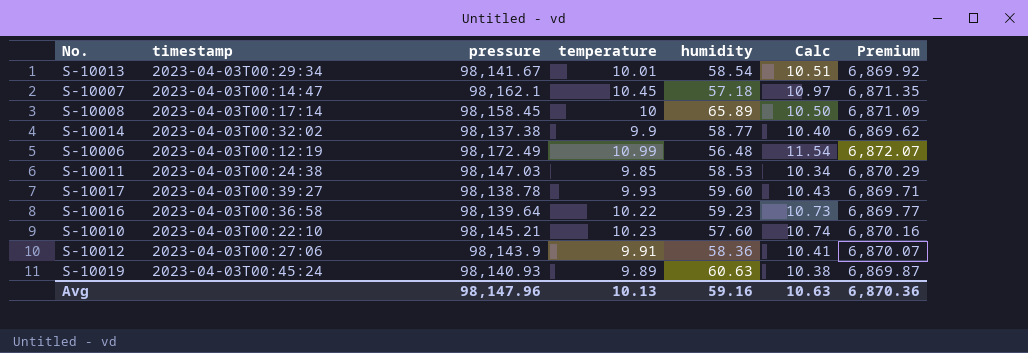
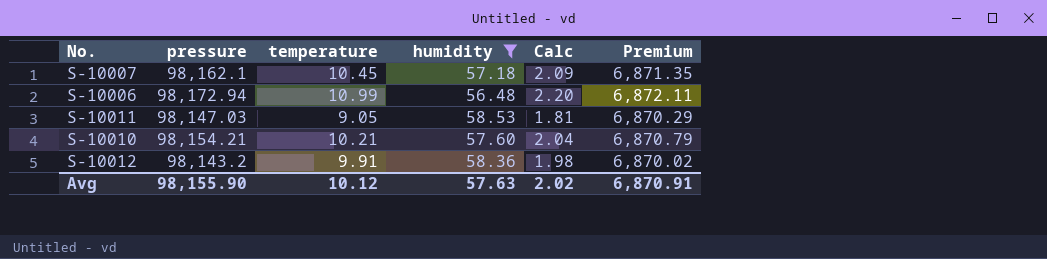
filter: none -> humidity <= 58.53
column timestamp | position: 2 -> none
column Calc | formula: [temperature] * 1.05 -> [temperature] * 0.2
S-10006 | pressure: 98,172.49 -> 98,172.94
S-10006 | Premium: 6,872.07 -> 6,872.11
S-10011 | temperature: 9.85 -> 9.05
S-10010 | pressure: 98,145.21 -> 98,154.21
S-10010 | temperature: 10.23 -> 10.21
S-10010 | Premium: 6,870.16 -> 6,870.79
S-10012 | pressure: 98,143.9 -> 98,143.2
S-10012 | Premium: 6,870.07 -> 6,870.02
Avg | pressure: 98,147.96 -> 98,155.90
Avg | temperature: 10.13 -> 10.12
Avg | humidity: 59.16 -> 57.63
Avg | Calc: 10.63 -> 2.02
Avg | Premium: 6,870.36 -> 6,870.91

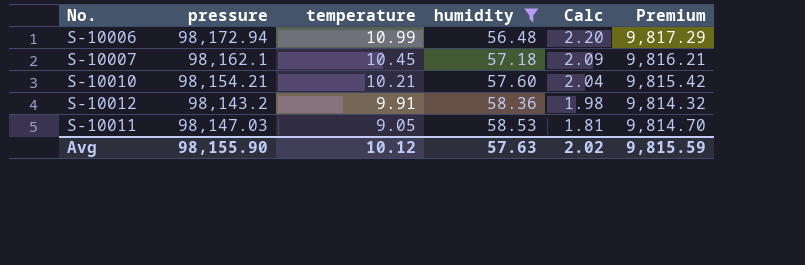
row order: none -> temperature descending
column Premium | formula: [pressure] * 0.07 -> [pressure] * 0.1
Avg | Premium: 6,870.91 -> 9,815.59

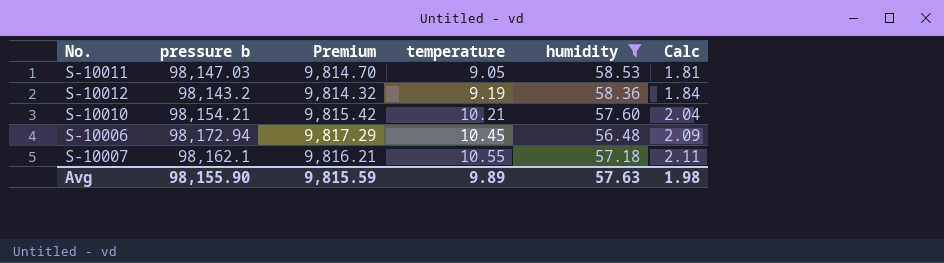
row order: temperature descending -> temperature ascending
column name: pressure -> pressure b
column Premium | position: 6 -> 3
S-10012 | temperature: 9.91 -> 9.19
S-10012 | Calc: 1.98 -> 1.84
S-10006 | temperature: 10.99 -> 10.45
S-10006 | Calc: 2.20 -> 2.09
S-10007 | temperature: 10.45 -> 10.55
S-10007 | Calc: 2.09 -> 2.11
Avg | temperature: 10.12 -> 9.89
Avg | Calc: 2.02 -> 1.98

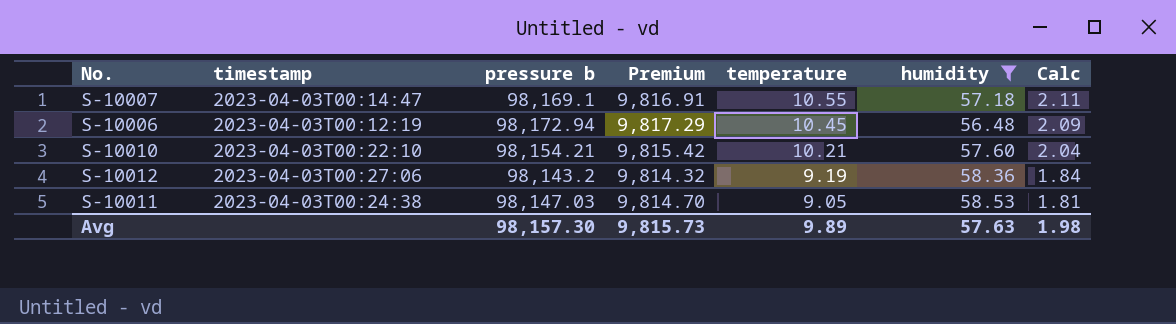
row order: temperature ascending -> temperature descending
column timestamp | position: none -> 2
S-10007 | pressure b: 98,162.1 -> 98,169.1
S-10007 | Premium: 9,816.21 -> 9,816.91
Avg | pressure b: 98,155.90 -> 98,157.30
Avg | Premium: 9,815.59 -> 9,815.73

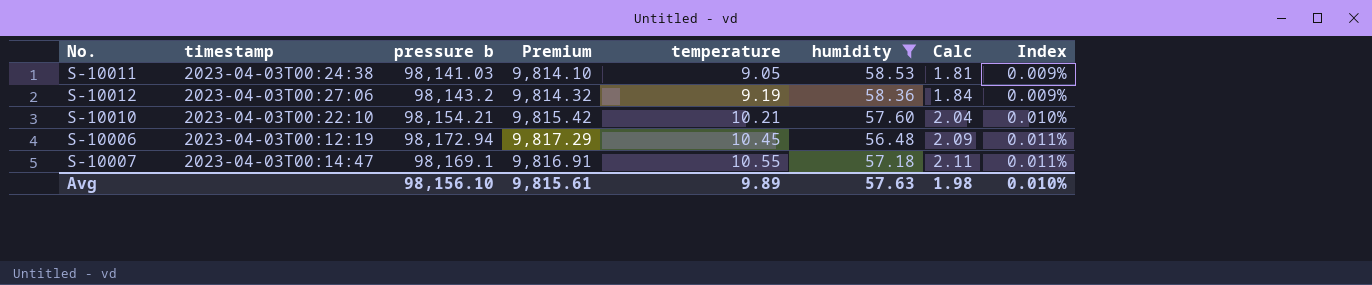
row order: temperature descending -> temperature ascending
column Index | formula: none -> [temperature] / [pressure b]
S-10011 | pressure b: 98,147.03 -> 98,141.03
S-10011 | Premium: 9,814.70 -> 9,814.10
Avg | pressure b: 98,157.30 -> 98,156.10
Avg | Premium: 9,815.73 -> 9,815.61

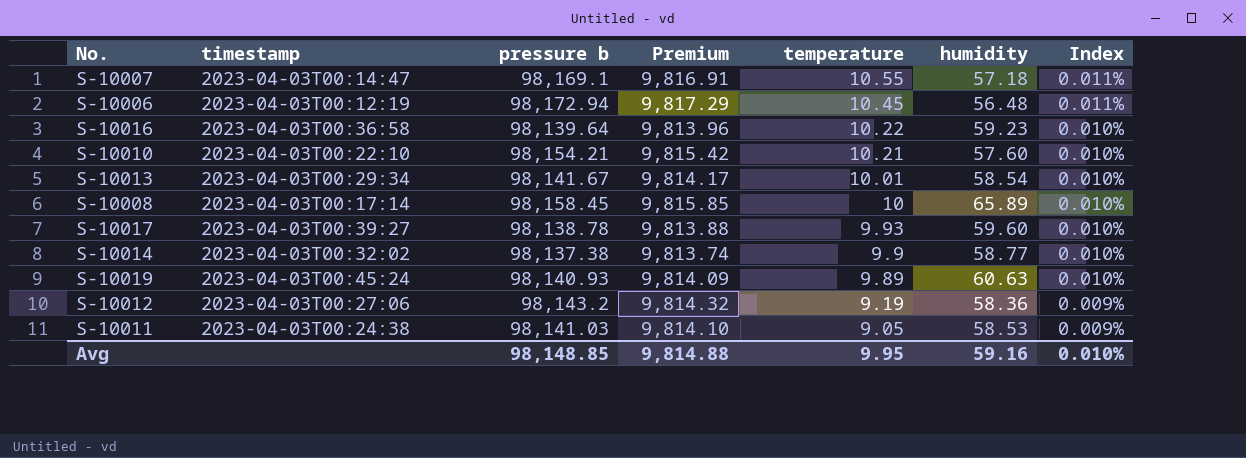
filter: humidity <= 58.53 -> none
row order: temperature ascending -> temperature descending
column Calc | formula: [temperature] * 0.2 -> none
Avg | pressure b: 98,156.10 -> 98,148.85
Avg | Premium: 9,815.61 -> 9,814.88
Avg | temperature: 9.89 -> 9.95
Avg | humidity: 57.63 -> 59.16

